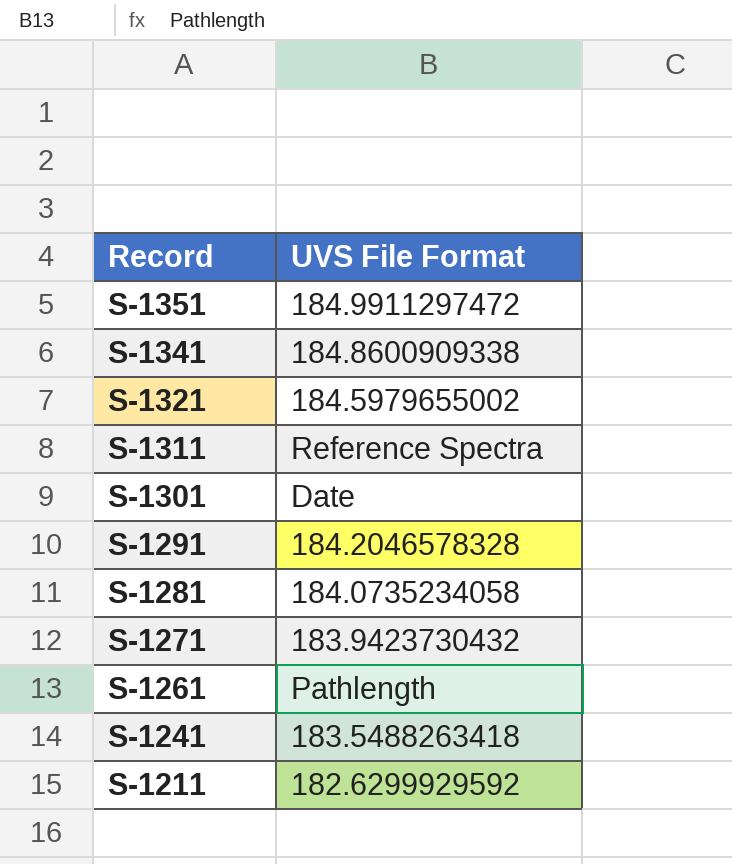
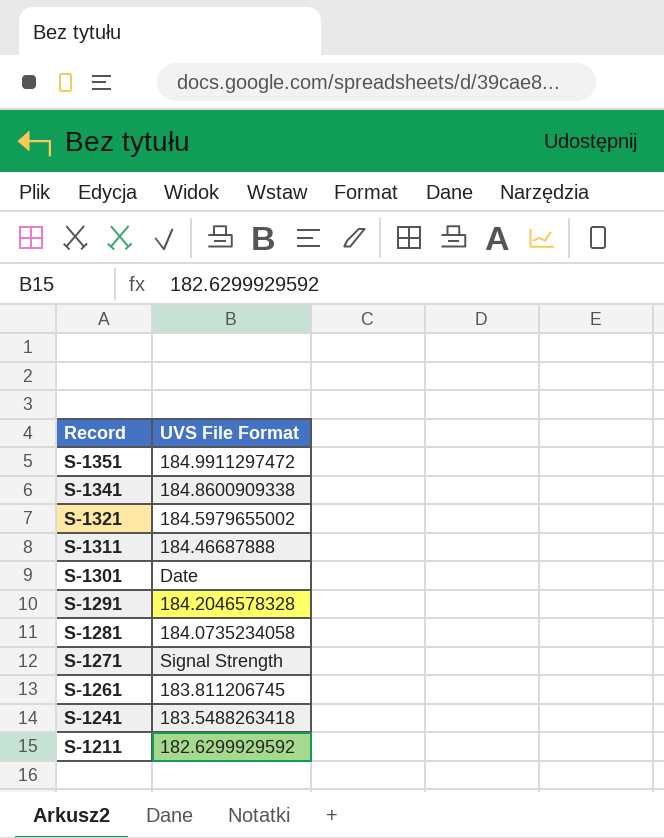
S-1311 | UVS File Format: Reference Spectra -> 184.46687888
S-1271 | UVS File Format: 183.9423730432 -> Signal Strength
S-1261 | UVS File Format: Pathlength -> 183.811206745

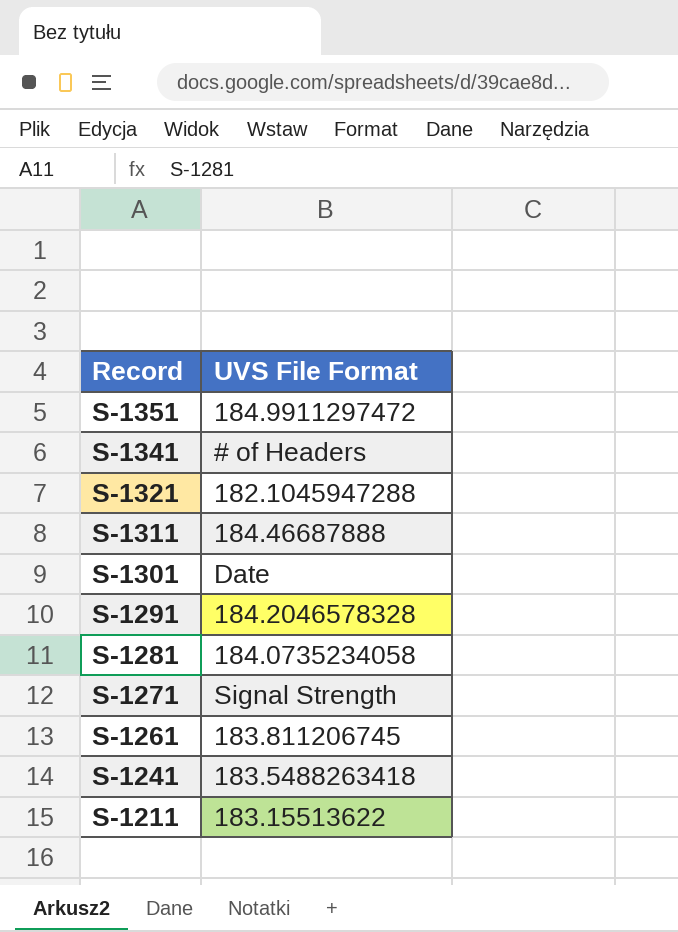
S-1341 | UVS File Format: 184.8600909338 -> # of Headers
S-1321 | UVS File Format: 184.5979655002 -> 182.1045947288
S-1211 | UVS File Format: 182.6299929592 -> 183.15513622

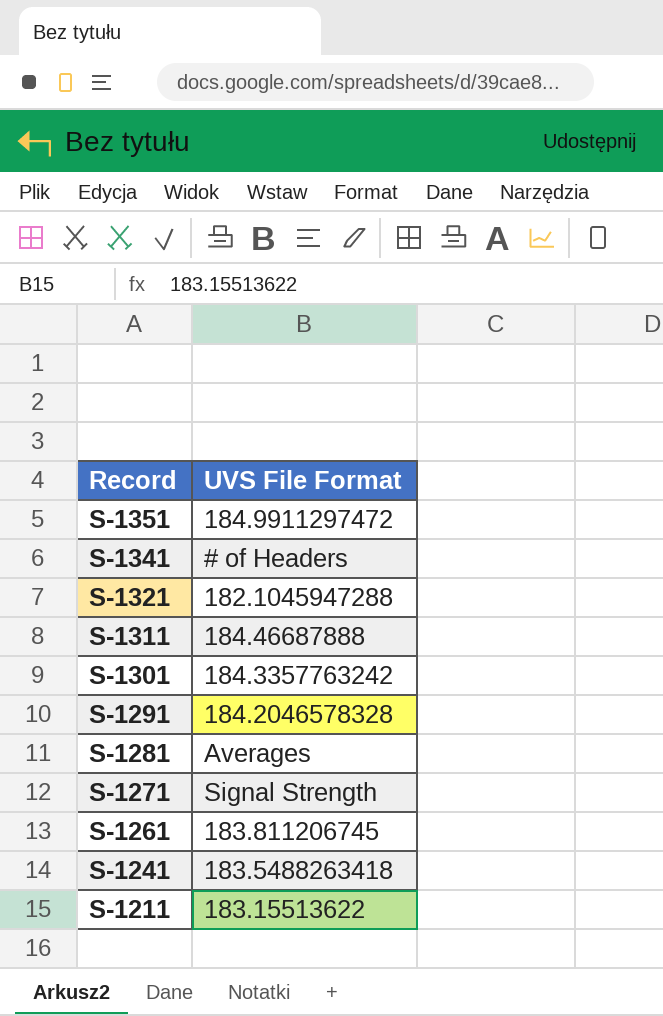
S-1301 | UVS File Format: Date -> 184.3357763242
S-1281 | UVS File Format: 184.0735234058 -> Averages

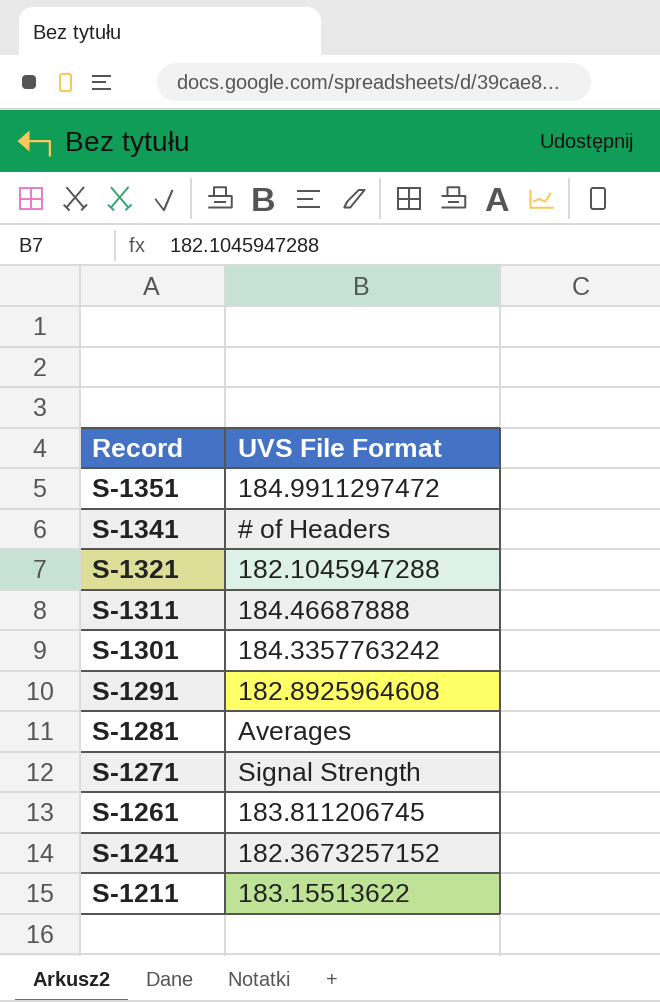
S-1291 | UVS File Format: 184.2046578328 -> 182.8925964608
S-1241 | UVS File Format: 183.5488263418 -> 182.3673257152

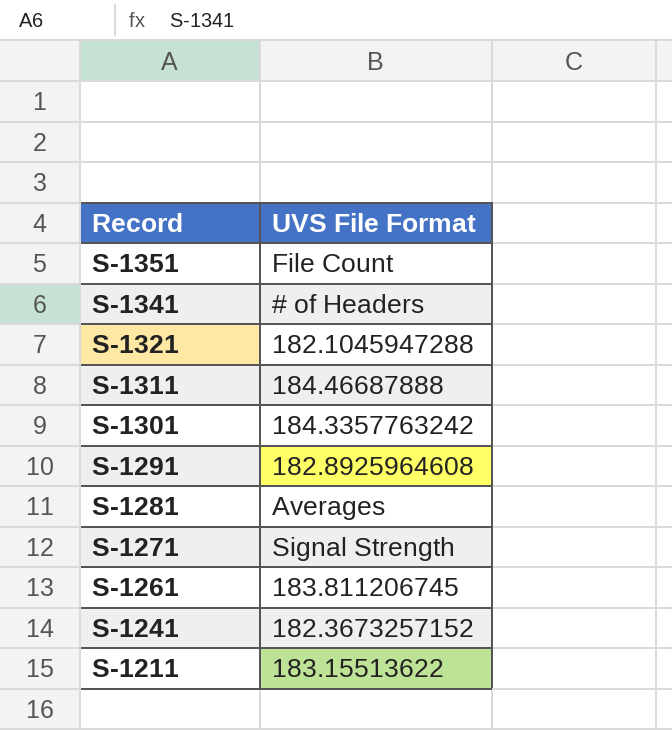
S-1351 | UVS File Format: 184.9911297472 -> File Count

